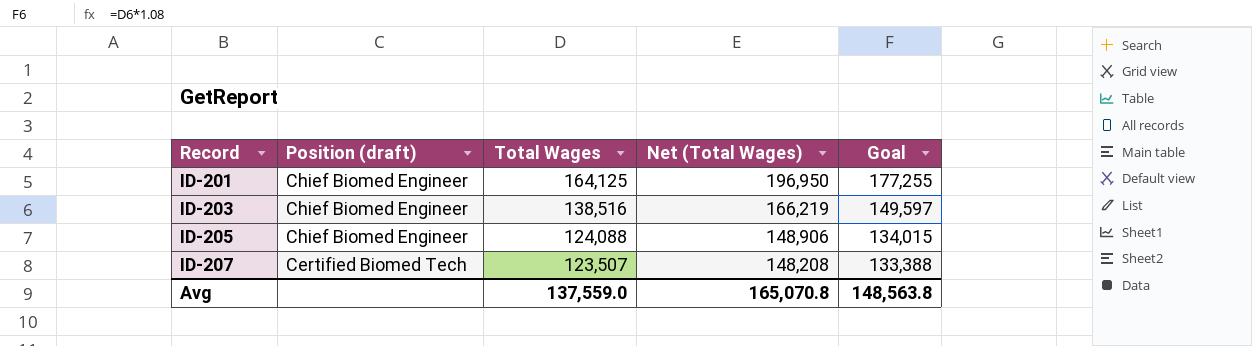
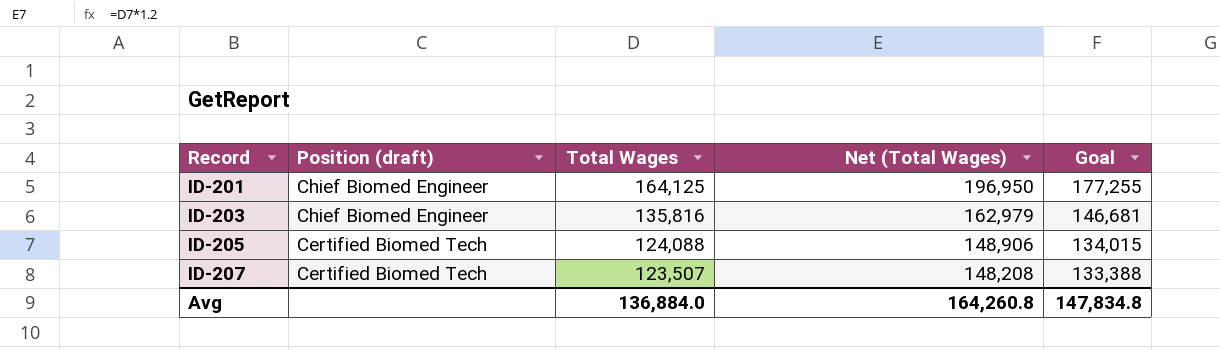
ID-203 | Total Wages: 138,516 -> 135,816
ID-203 | Net (Total Wages): 166,219 -> 162,979
ID-203 | Goal: 149,597 -> 146,681
ID-205 | Position (draft): Chief Biomed Engineer -> Certified Biomed Tech
Avg | Total Wages: 137,559.0 -> 136,884.0
Avg | Net (Total Wages): 165,070.8 -> 164,260.8
Avg | Goal: 148,563.8 -> 147,834.8

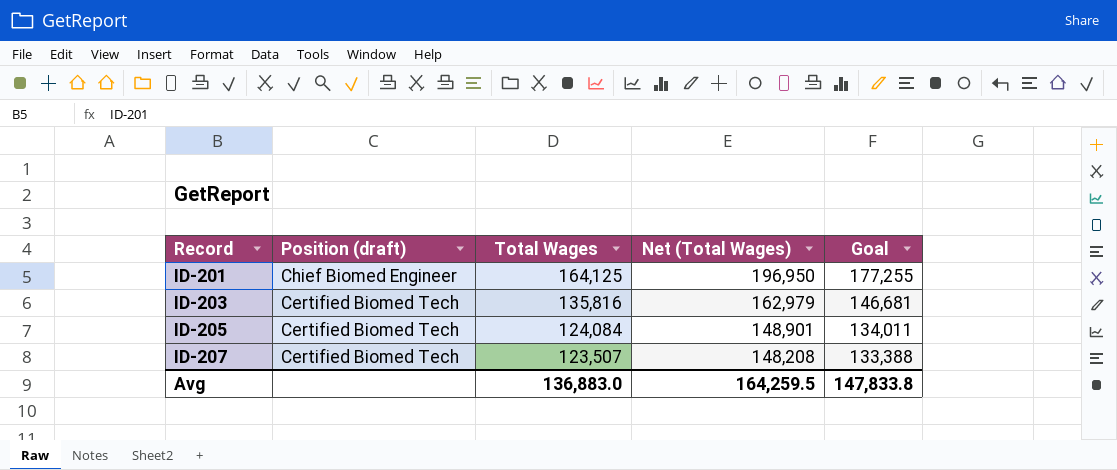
ID-203 | Position (draft): Chief Biomed Engineer -> Certified Biomed Tech
ID-205 | Total Wages: 124,088 -> 124,084
ID-205 | Net (Total Wages): 148,906 -> 148,901
ID-205 | Goal: 134,015 -> 134,011
Avg | Total Wages: 136,884.0 -> 136,883.0
Avg | Net (Total Wages): 164,260.8 -> 164,259.5
Avg | Goal: 147,834.8 -> 147,833.8

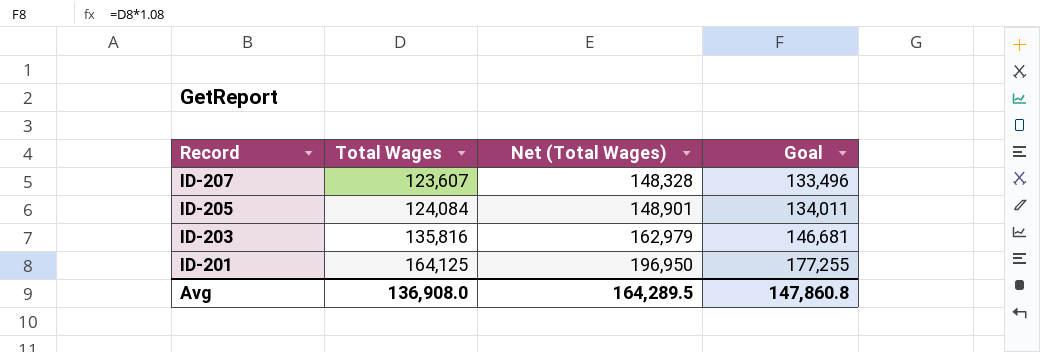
row order: Record ascending -> Record descending
column Position (draft) | position: 2 -> none
ID-207 | Total Wages: 123,507 -> 123,607
ID-207 | Net (Total Wages): 148,208 -> 148,328
ID-207 | Goal: 133,388 -> 133,496
Avg | Total Wages: 136,883.0 -> 136,908.0
Avg | Net (Total Wages): 164,259.5 -> 164,289.5
Avg | Goal: 147,833.8 -> 147,860.8

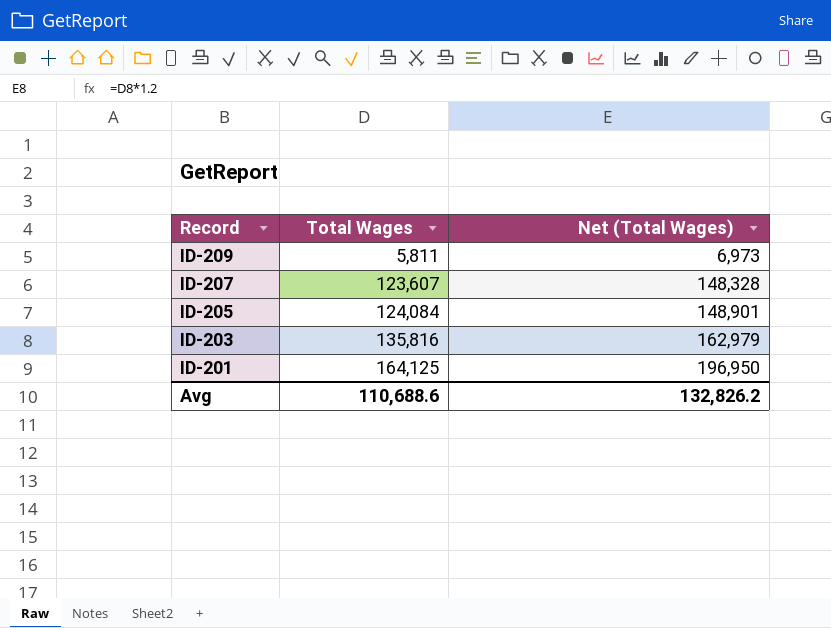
column Goal | formula: [Total Wages] * 1.08 -> none
row ID-209: none -> 5,811 | 6,973
Avg | Total Wages: 136,908.0 -> 110,688.6
Avg | Net (Total Wages): 164,289.5 -> 132,826.2

